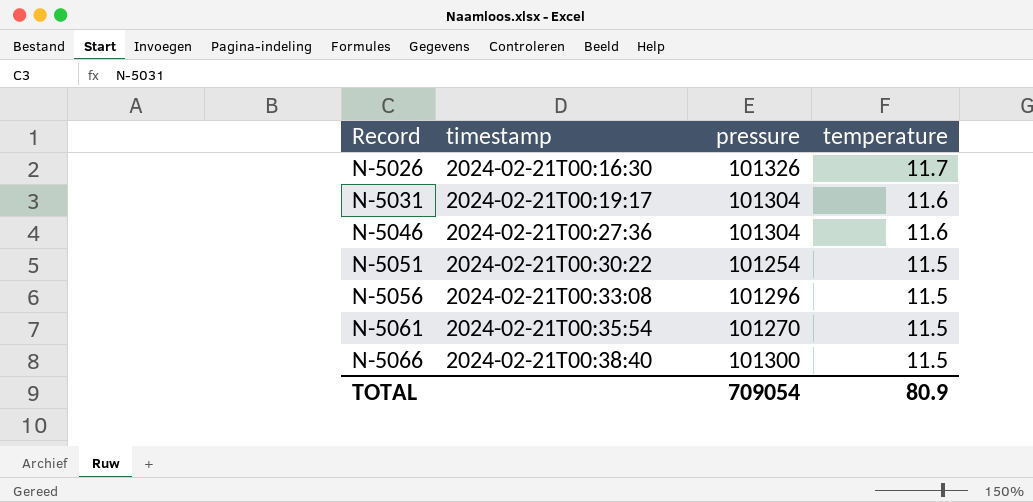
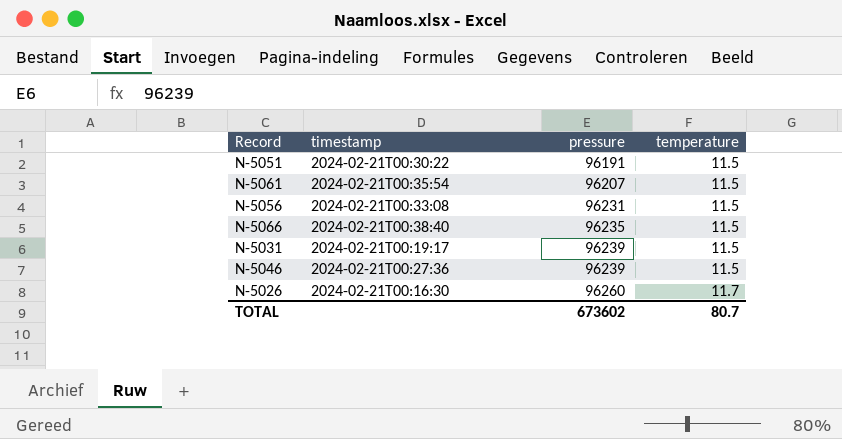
row order: Record ascending -> pressure ascending
N-5051 | pressure: 101254 -> 96191
N-5061 | pressure: 101270 -> 96207
N-5056 | pressure: 101296 -> 96231
N-5066 | pressure: 101300 -> 96235
N-5031 | pressure: 101304 -> 96239
N-5031 | temperature: 11.6 -> 11.5
N-5046 | pressure: 101304 -> 96239
N-5046 | temperature: 11.6 -> 11.5
N-5026 | pressure: 101326 -> 96260
TOTAL | pressure: 709054 -> 673602
TOTAL | temperature: 80.9 -> 80.7

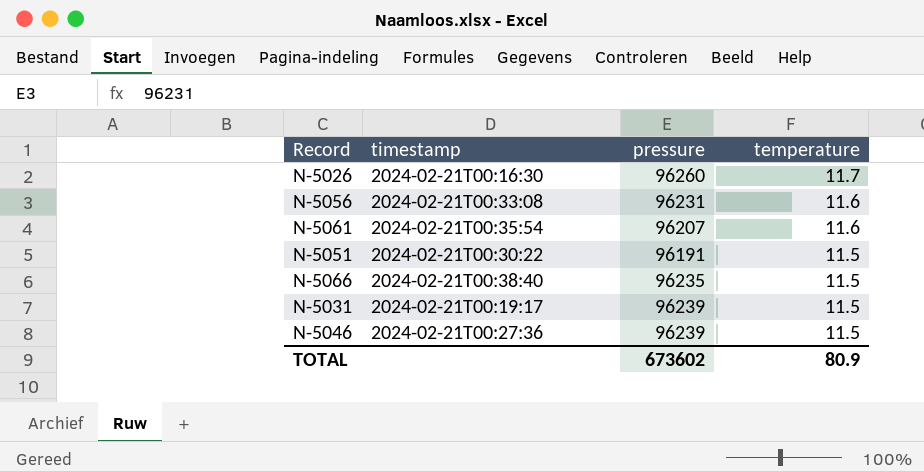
row order: pressure ascending -> temperature descending
N-5056 | temperature: 11.5 -> 11.6
N-5061 | temperature: 11.5 -> 11.6
TOTAL | temperature: 80.7 -> 80.9

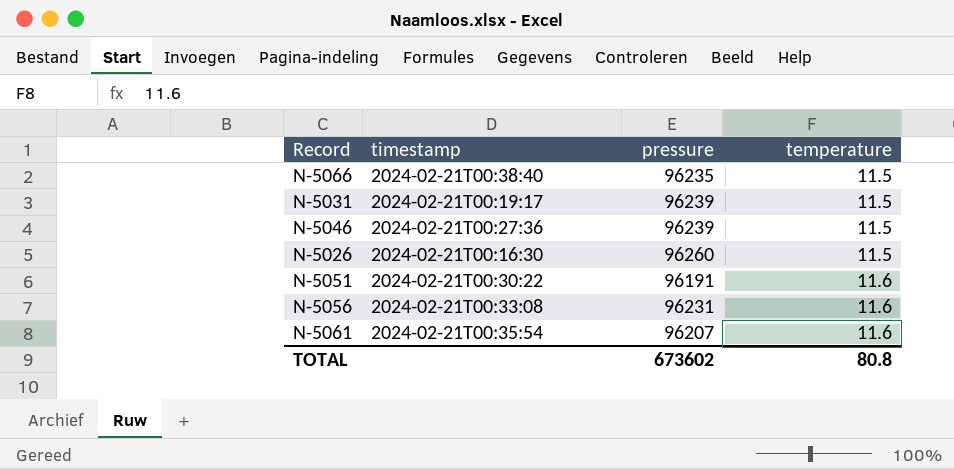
row order: temperature descending -> temperature ascending
N-5026 | temperature: 11.7 -> 11.5
N-5051 | temperature: 11.5 -> 11.6
TOTAL | temperature: 80.9 -> 80.8

